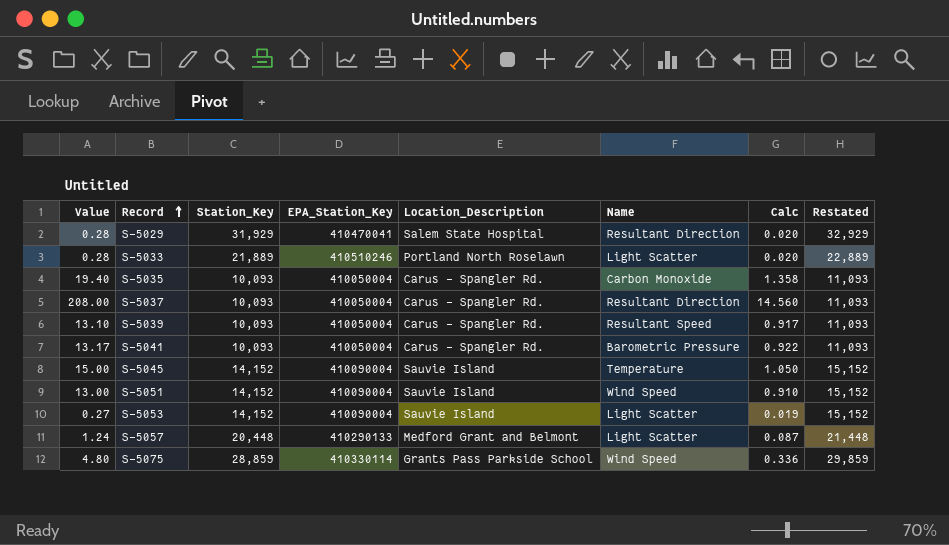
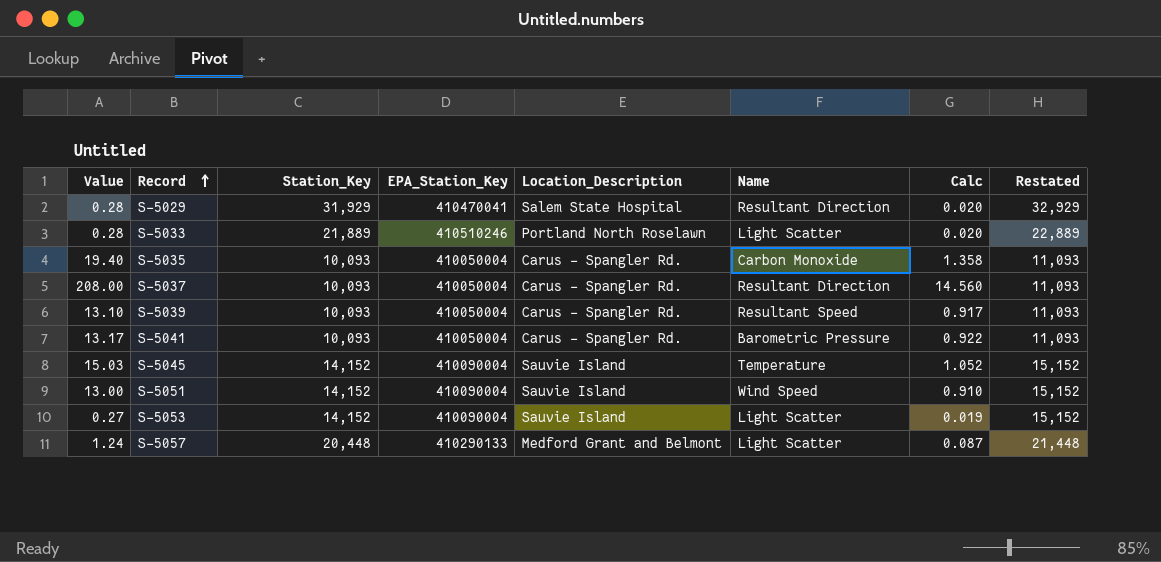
row S-5075: 4.80 | 28,859 | 410330114 | Grants Pass Parkside School | Wind Speed | 0.336 | 29,859 -> none
S-5045 | Value: 15.00 -> 15.03
S-5045 | Calc: 1.050 -> 1.052

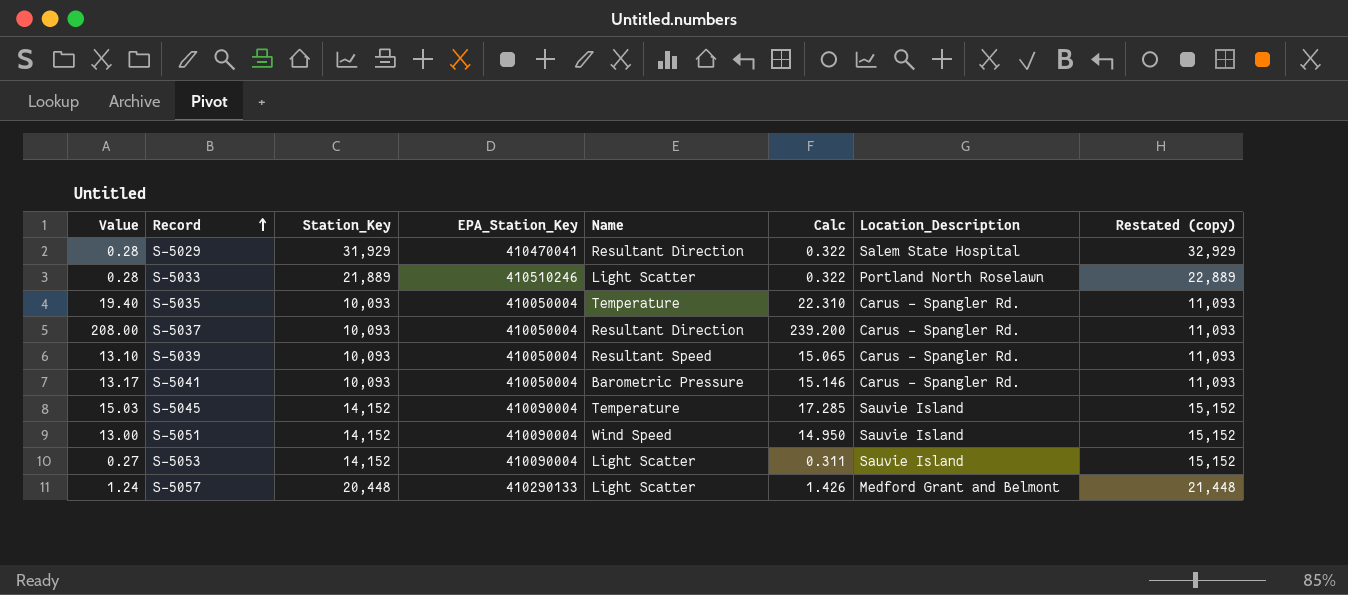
column Calc | formula: [Value] * 0.07 -> [Value] * 1.15
column Location_Description | position: 5 -> 7
column name: Restated -> Restated (copy)
S-5035 | Name: Carbon Monoxide -> Temperature

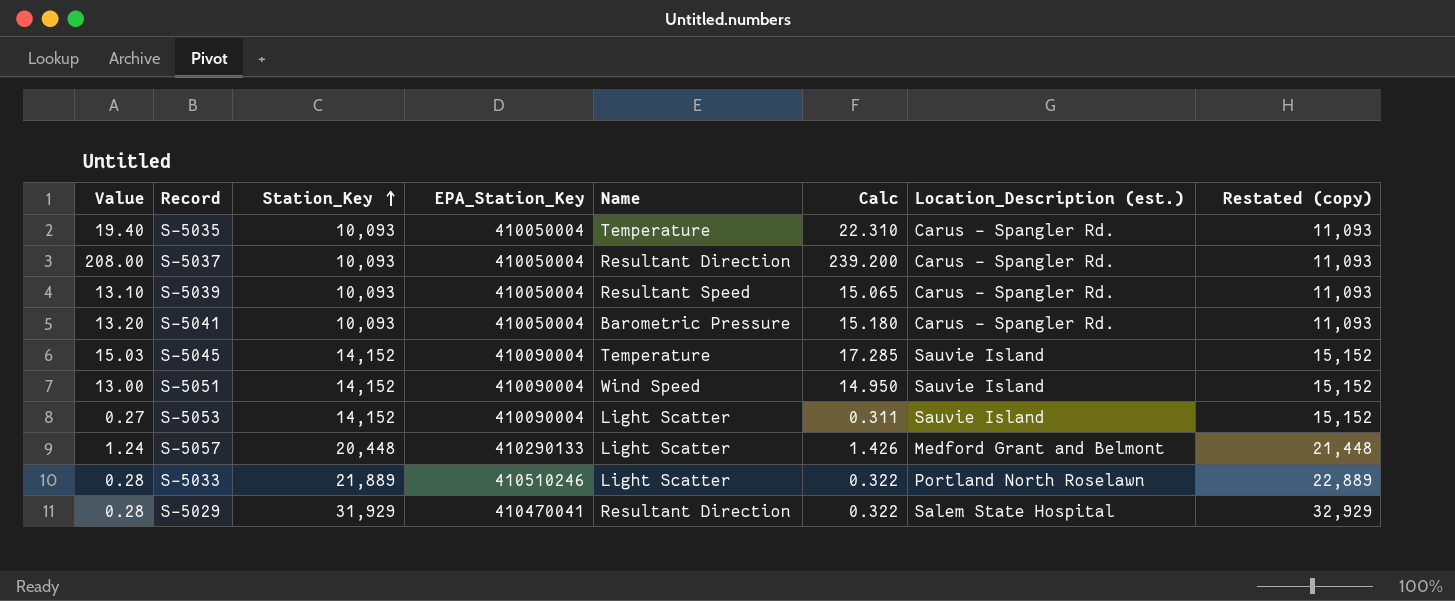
row order: Record ascending -> Station_Key ascending
column name: Location_Description -> Location_Description (est.)
S-5041 | Value: 13.17 -> 13.20
S-5041 | Calc: 15.146 -> 15.180

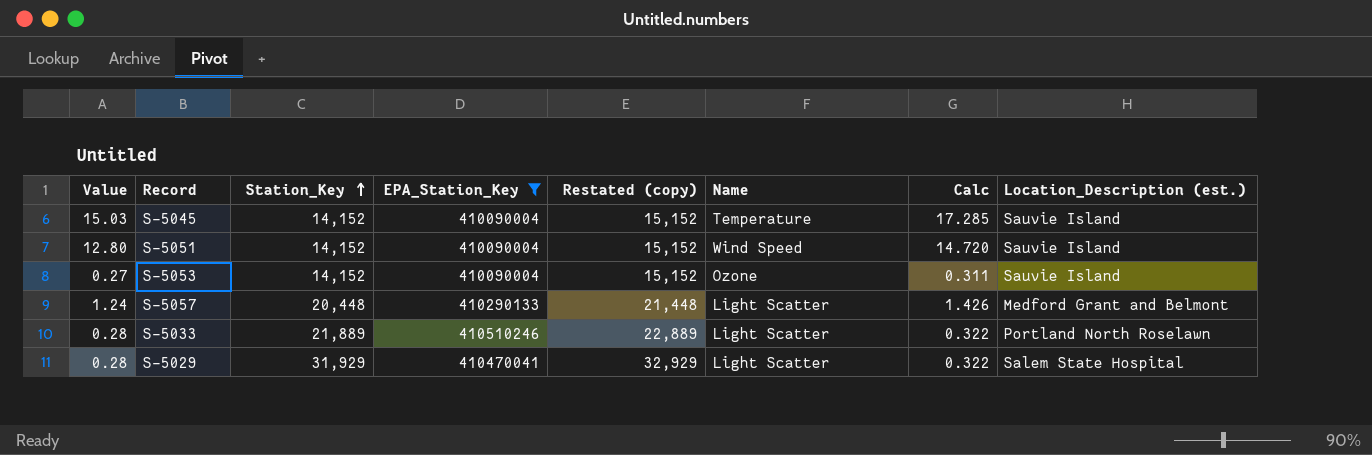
filter: none -> EPA_Station_Key != 410050004
column Restated (copy) | position: 8 -> 5
S-5051 | Value: 13.00 -> 12.80
S-5051 | Calc: 14.950 -> 14.720
S-5053 | Name: Light Scatter -> Ozone
S-5029 | Name: Resultant Direction -> Light Scatter

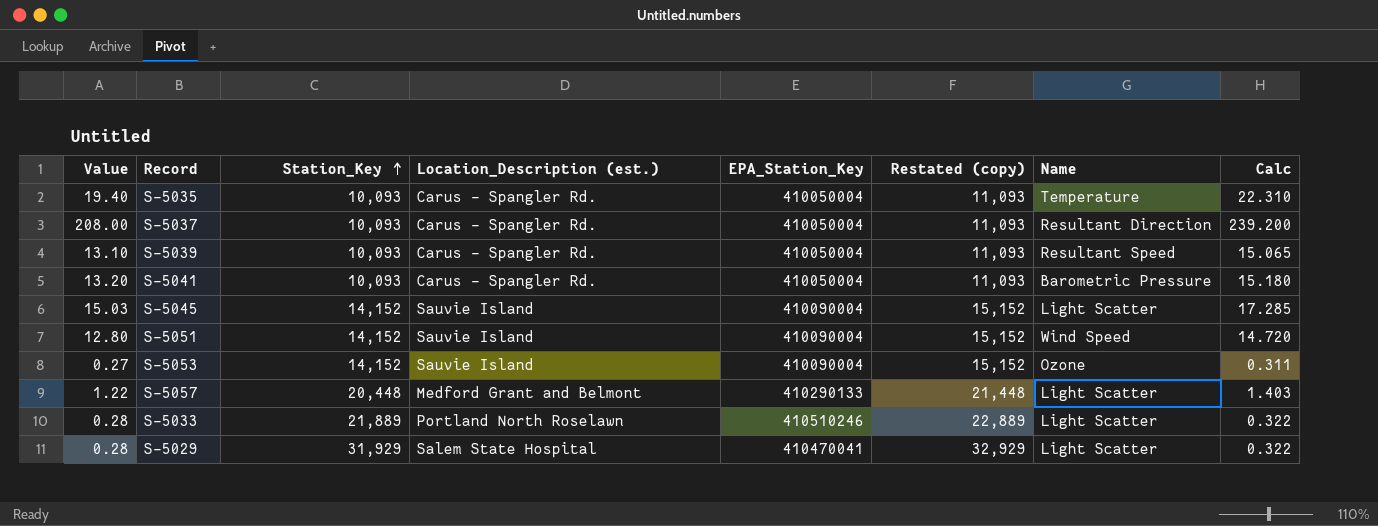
filter: EPA_Station_Key != 410050004 -> none
column Location_Description (est.) | position: 8 -> 4
S-5045 | Name: Temperature -> Light Scatter
S-5057 | Value: 1.24 -> 1.22
S-5057 | Calc: 1.426 -> 1.403

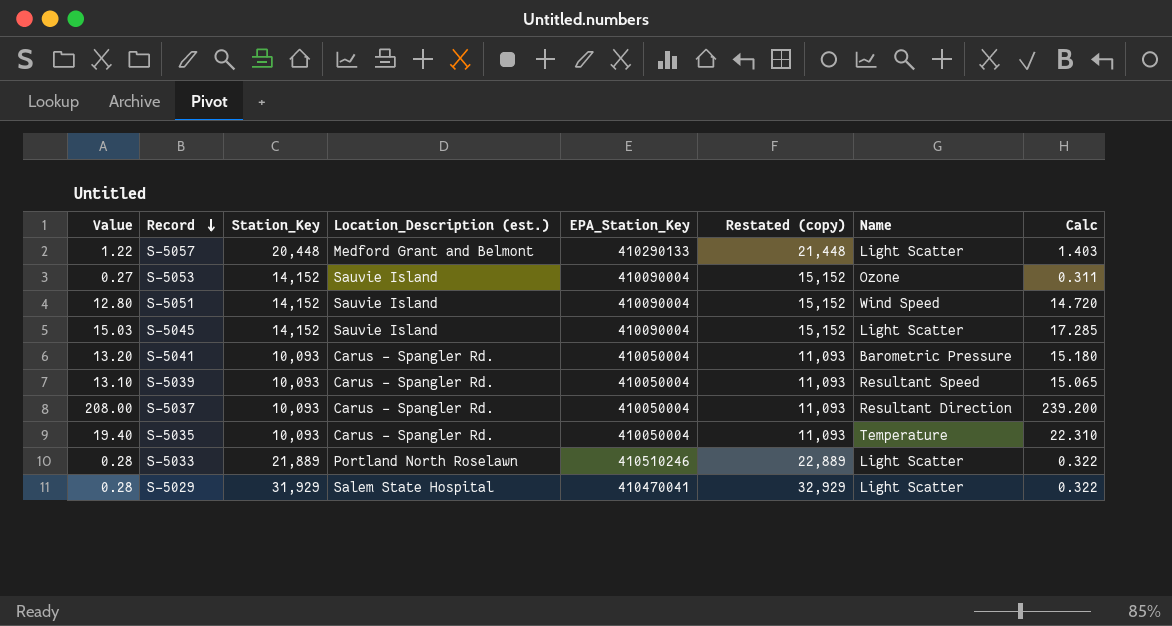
row order: Station_Key ascending -> Record descending

